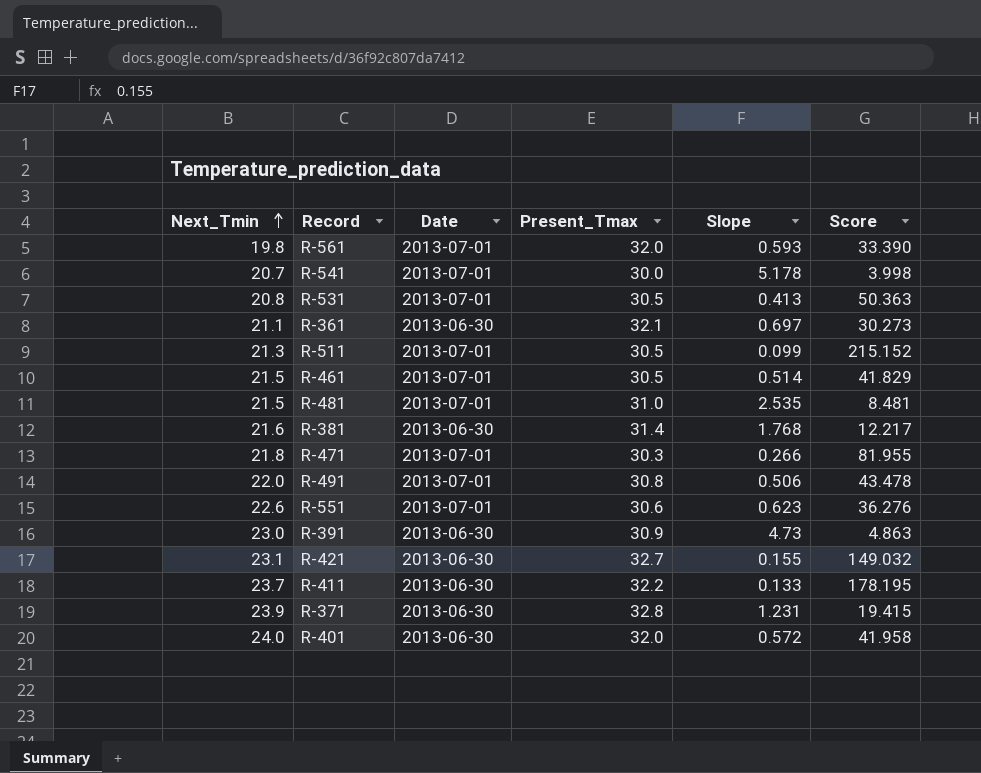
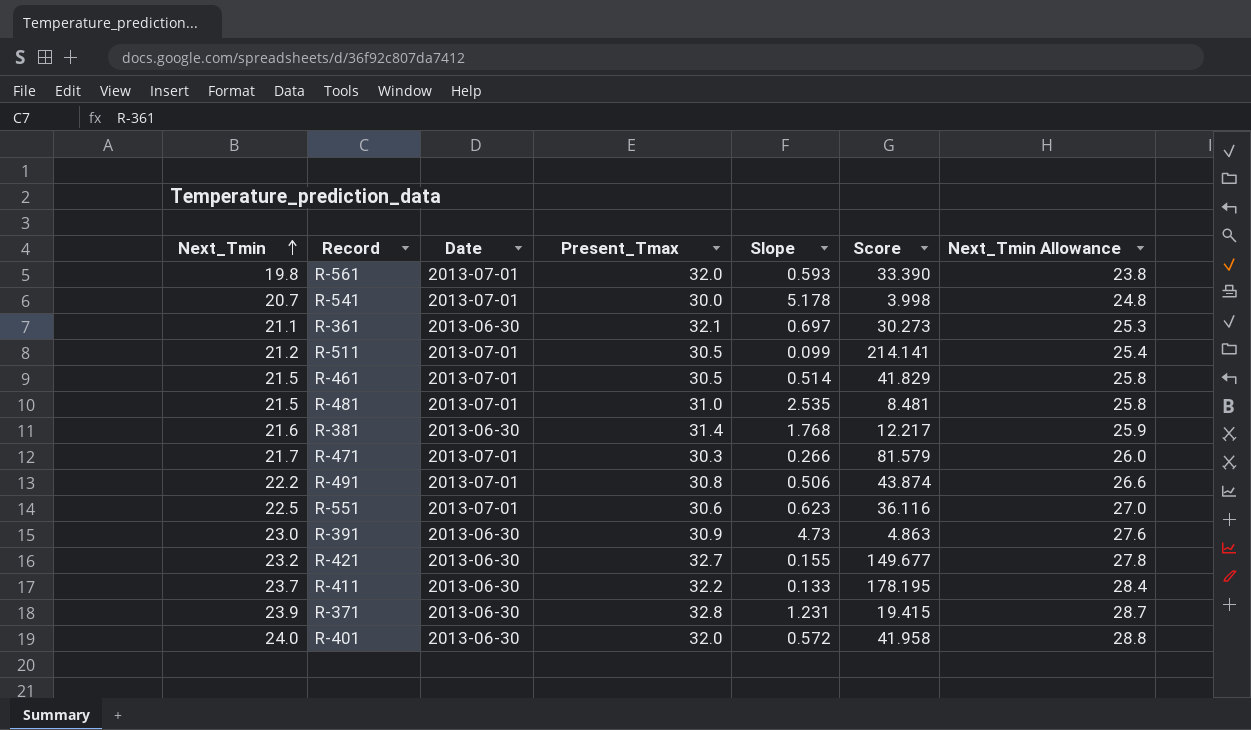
column Next_Tmin Allowance | formula: none -> [Next_Tmin] * 1.2
row R-531: 20.8 | 2013-07-01 | 30.5 | 0.413 | 50.363 -> none
R-511 | Next_Tmin: 21.3 -> 21.2
R-511 | Score: 215.152 -> 214.141
R-471 | Next_Tmin: 21.8 -> 21.7
R-471 | Score: 81.955 -> 81.579
R-491 | Next_Tmin: 22.0 -> 22.2
R-491 | Score: 43.478 -> 43.874
R-551 | Next_Tmin: 22.6 -> 22.5
R-551 | Score: 36.276 -> 36.116
R-421 | Next_Tmin: 23.1 -> 23.2
R-421 | Score: 149.032 -> 149.677

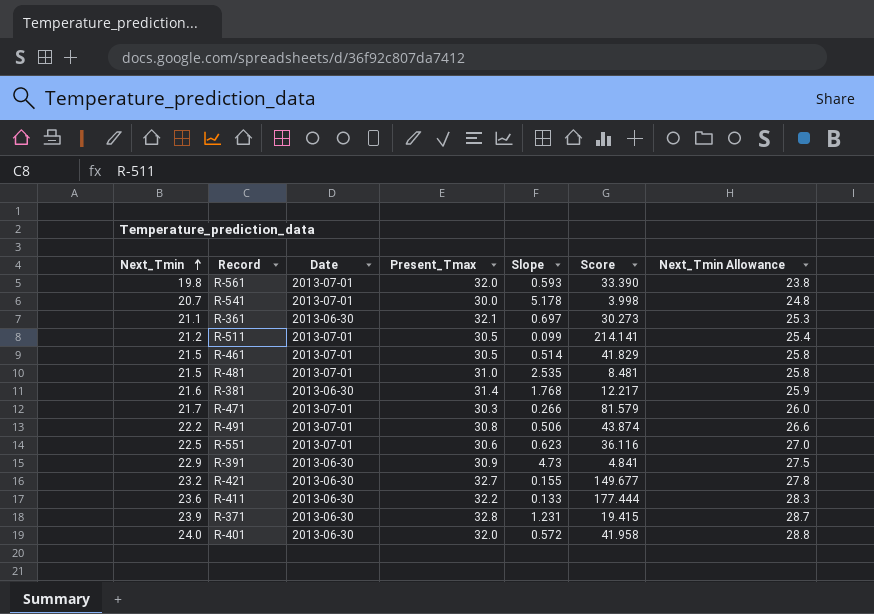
R-391 | Next_Tmin: 23.0 -> 22.9
R-391 | Score: 4.863 -> 4.841
R-391 | Next_Tmin Allowance: 27.6 -> 27.5
R-411 | Next_Tmin: 23.7 -> 23.6
R-411 | Score: 178.195 -> 177.444
R-411 | Next_Tmin Allowance: 28.4 -> 28.3

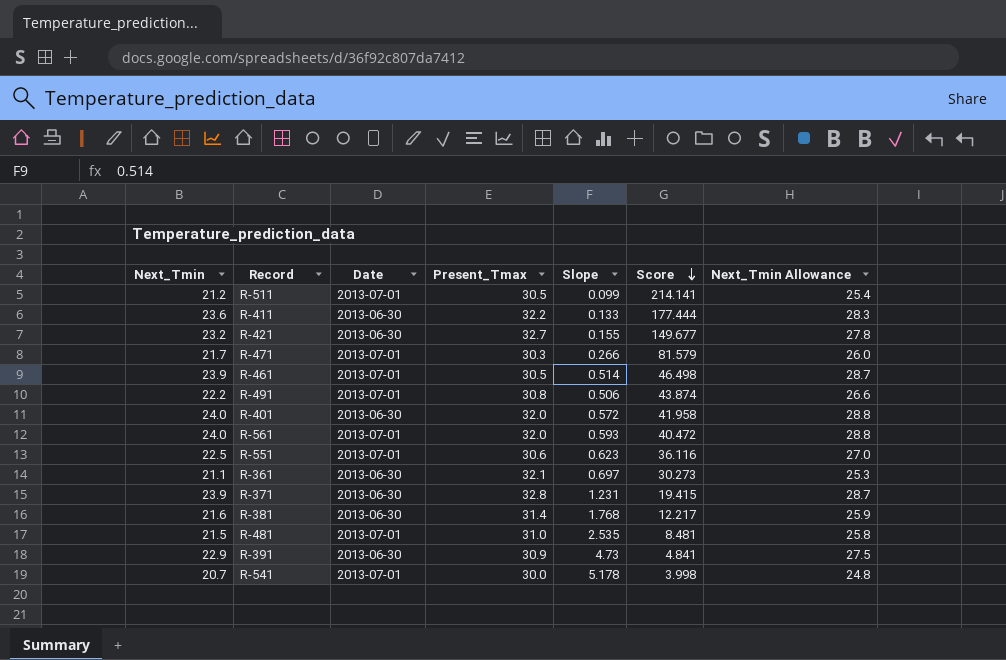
row order: Next_Tmin ascending -> Score descending
R-461 | Next_Tmin: 21.5 -> 23.9
R-461 | Score: 41.829 -> 46.498
R-461 | Next_Tmin Allowance: 25.8 -> 28.7
R-561 | Next_Tmin: 19.8 -> 24.0
R-561 | Score: 33.390 -> 40.472
R-561 | Next_Tmin Allowance: 23.8 -> 28.8

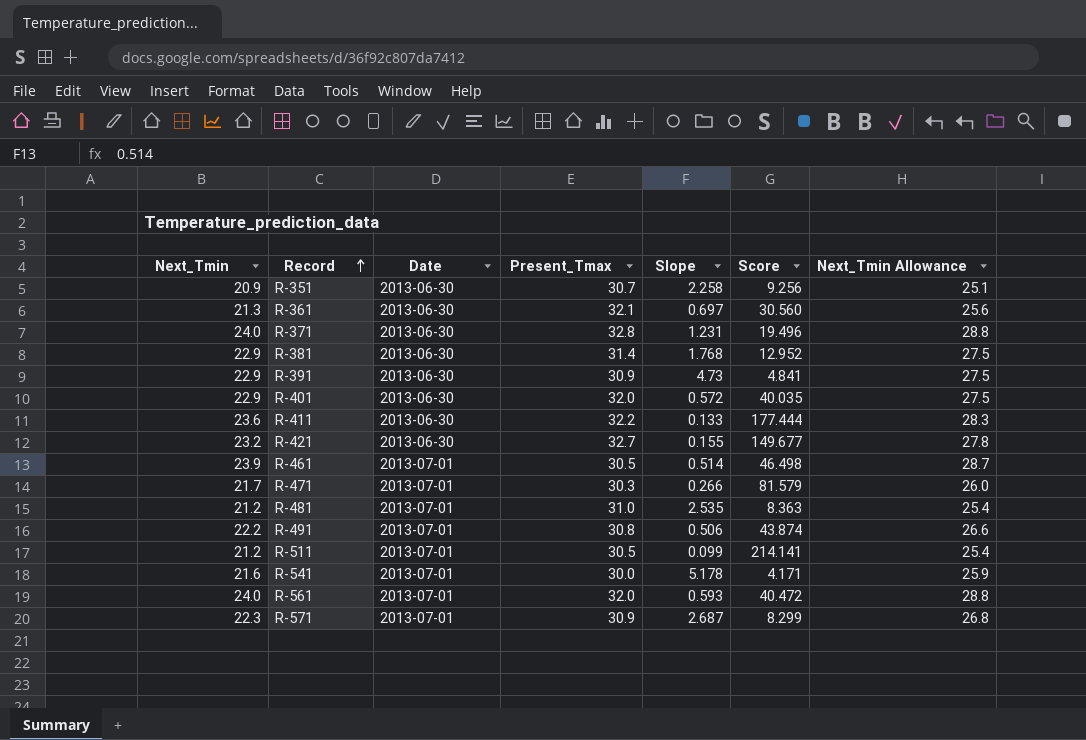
row order: Score descending -> Record ascending
row R-551: 22.5 | 2013-07-01 | 30.6 | 0.623 | 36.116 | 27.0 -> none
row R-351: none -> 20.9 | 2013-06-30 | 30.7 | 2.258 | 9.256 | 25.1
R-361 | Next_Tmin: 21.1 -> 21.3
R-361 | Score: 30.273 -> 30.560
R-361 | Next_Tmin Allowance: 25.3 -> 25.6
R-371 | Next_Tmin: 23.9 -> 24.0
R-371 | Score: 19.415 -> 19.496
R-371 | Next_Tmin Allowance: 28.7 -> 28.8
R-381 | Next_Tmin: 21.6 -> 22.9
R-381 | Score: 12.217 -> 12.952
R-381 | Next_Tmin Allowance: 25.9 -> 27.5
R-401 | Next_Tmin: 24.0 -> 22.9
R-401 | Score: 41.958 -> 40.035
R-401 | Next_Tmin Allowance: 28.8 -> 27.5
R-481 | Next_Tmin: 21.5 -> 21.2
R-481 | Score: 8.481 -> 8.363
R-481 | Next_Tmin Allowance: 25.8 -> 25.4
R-541 | Next_Tmin: 20.7 -> 21.6
R-541 | Score: 3.998 -> 4.171
R-541 | Next_Tmin Allowance: 24.8 -> 25.9
row R-571: none -> 22.3 | 2013-07-01 | 30.9 | 2.687 | 8.299 | 26.8

